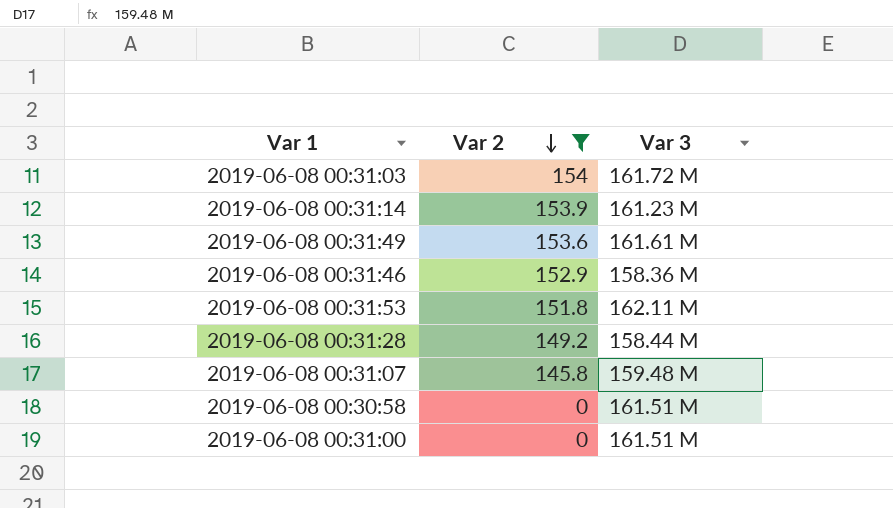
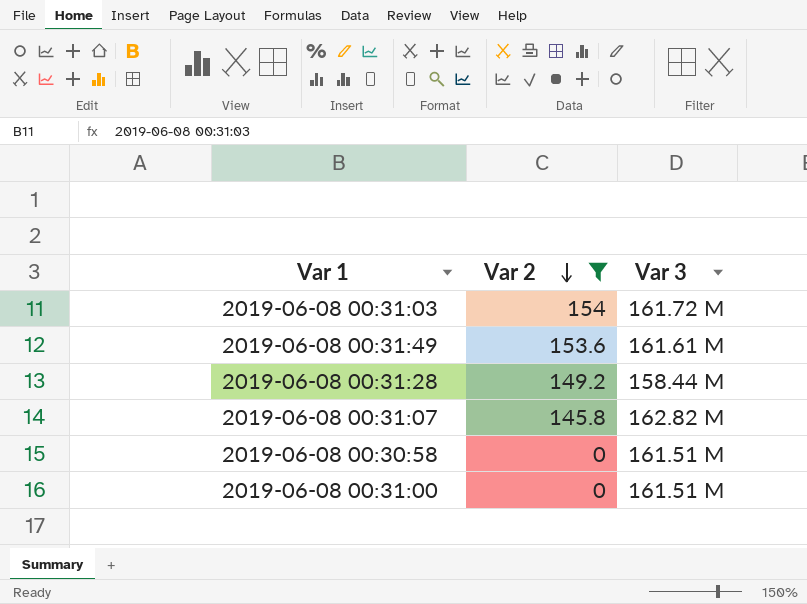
row 2019-06-08 00:31:14: 153.9 | 161.23 M -> none
row 2019-06-08 00:31:46: 152.9 | 158.36 M -> none
row 2019-06-08 00:31:53: 151.8 | 162.11 M -> none
2019-06-08 00:31:07 | Var 3: 159.48 M -> 162.82 M

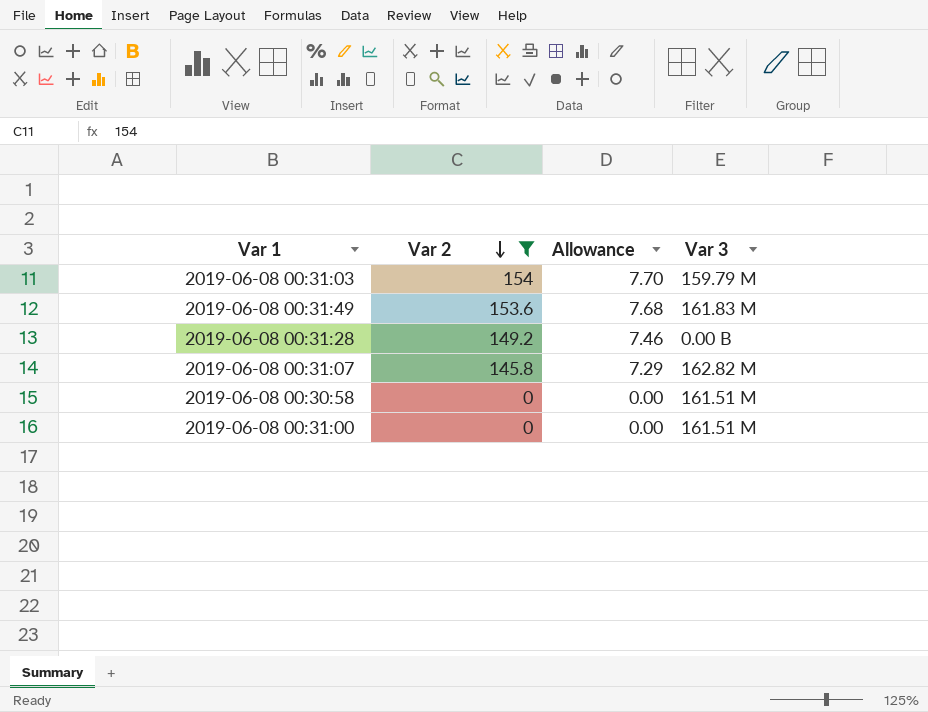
column Allowance | formula: none -> [Var 2] * 0.05
2019-06-08 00:31:03 | Var 3: 161.72 M -> 159.79 M
2019-06-08 00:31:49 | Var 3: 161.61 M -> 161.83 M
2019-06-08 00:31:28 | Var 3: 158.44 M -> 0.00 B

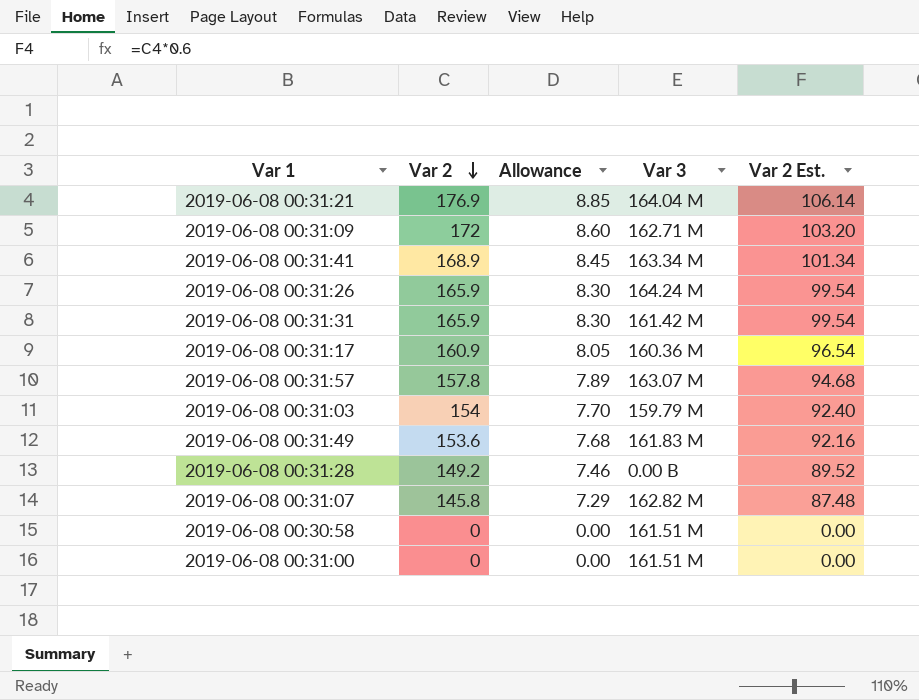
filter: Var 2 <= 154 -> none
column Var 2 Est. | formula: none -> [Var 2] * 0.6

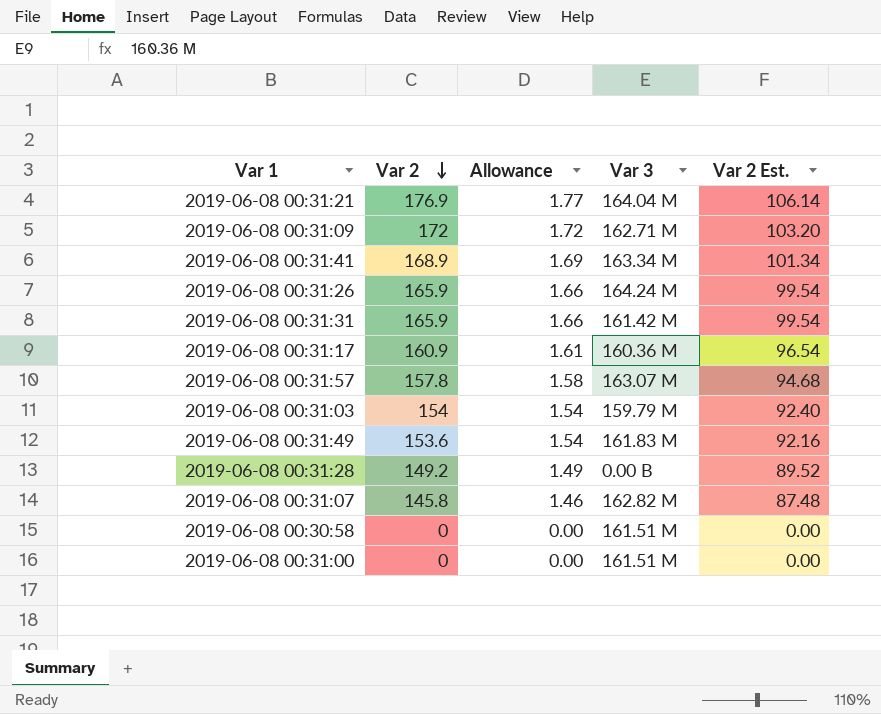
column Allowance | formula: [Var 2] * 0.05 -> [Var 2] * 0.01

